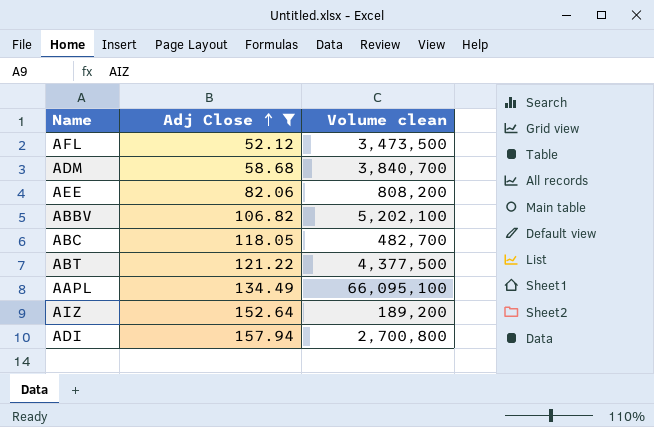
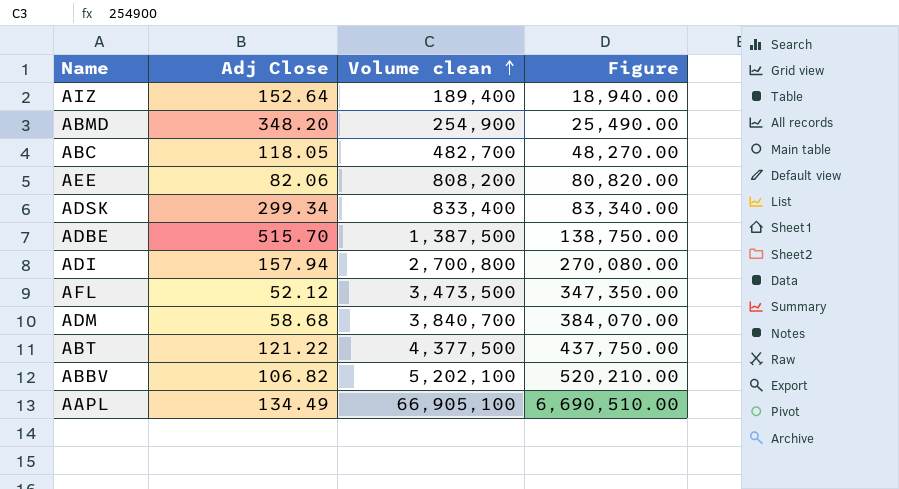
filter: Adj Close <= 157.94 -> none
row order: Adj Close ascending -> Volume clean ascending
column Figure | formula: none -> [Volume clean] * 0.1
AIZ | Volume clean: 189,200 -> 189,400
AAPL | Volume clean: 66,095,100 -> 66,905,100

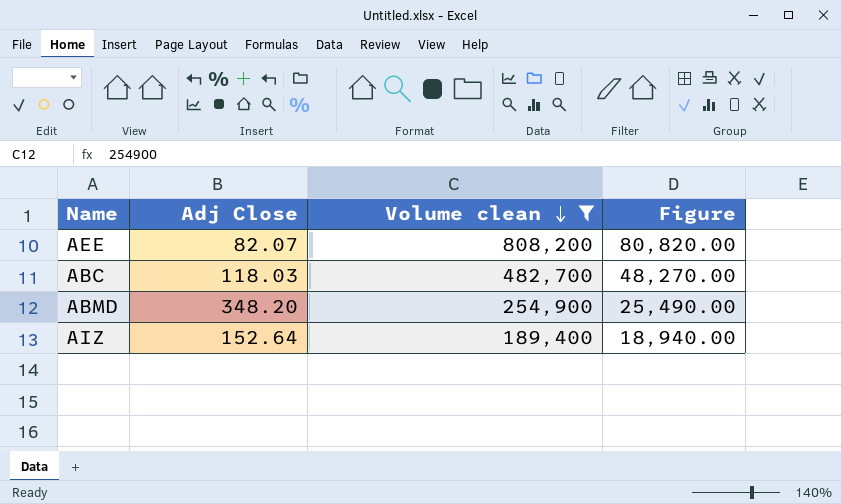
filter: none -> Volume clean <= 808,200
row order: Volume clean ascending -> Volume clean descending
AEE | Adj Close: 82.06 -> 82.07
ABC | Adj Close: 118.05 -> 118.03

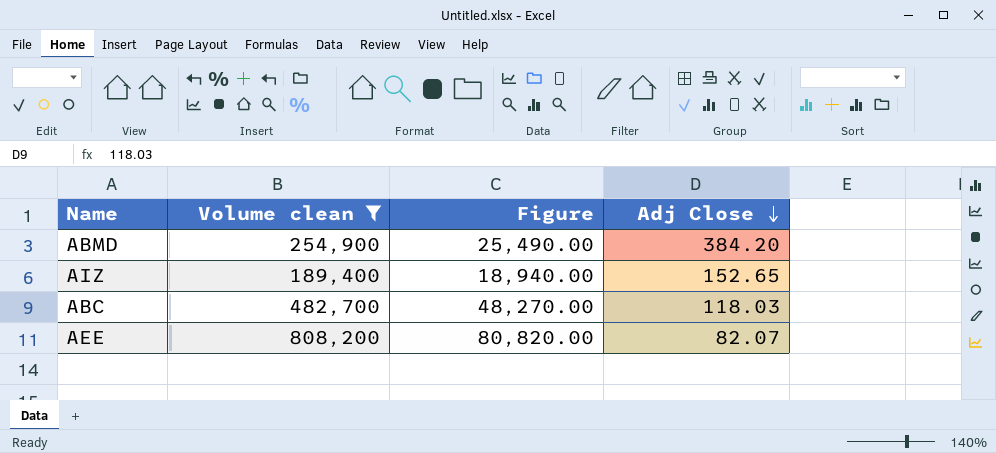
row order: Volume clean descending -> Adj Close descending
column Adj Close | position: 2 -> 4
ABMD | Adj Close: 348.20 -> 384.20
AIZ | Adj Close: 152.64 -> 152.65

